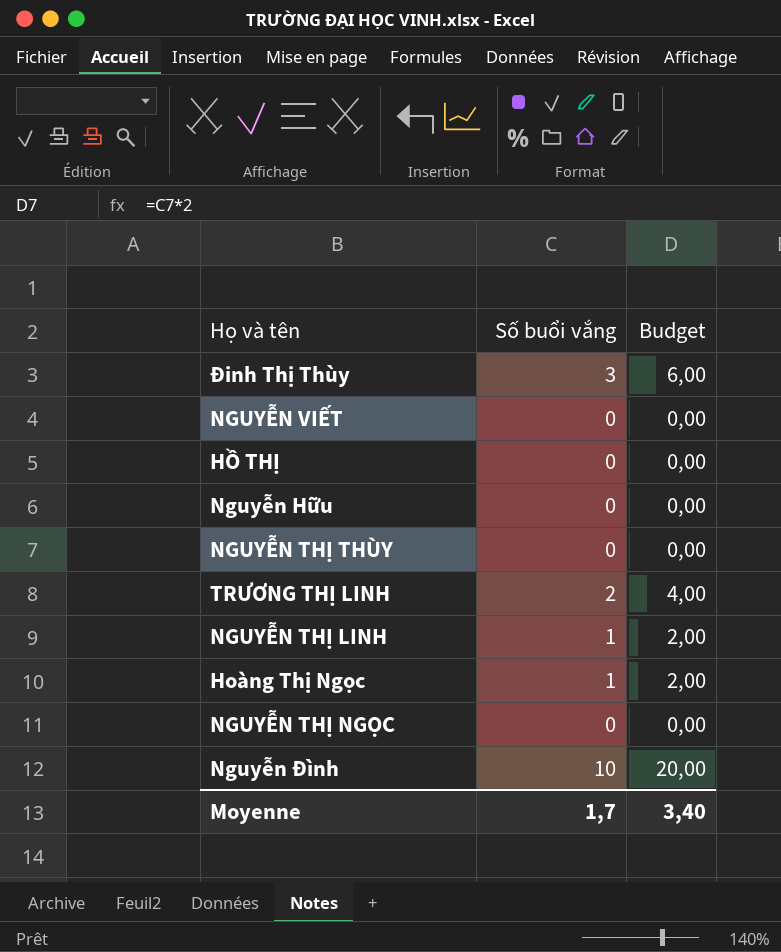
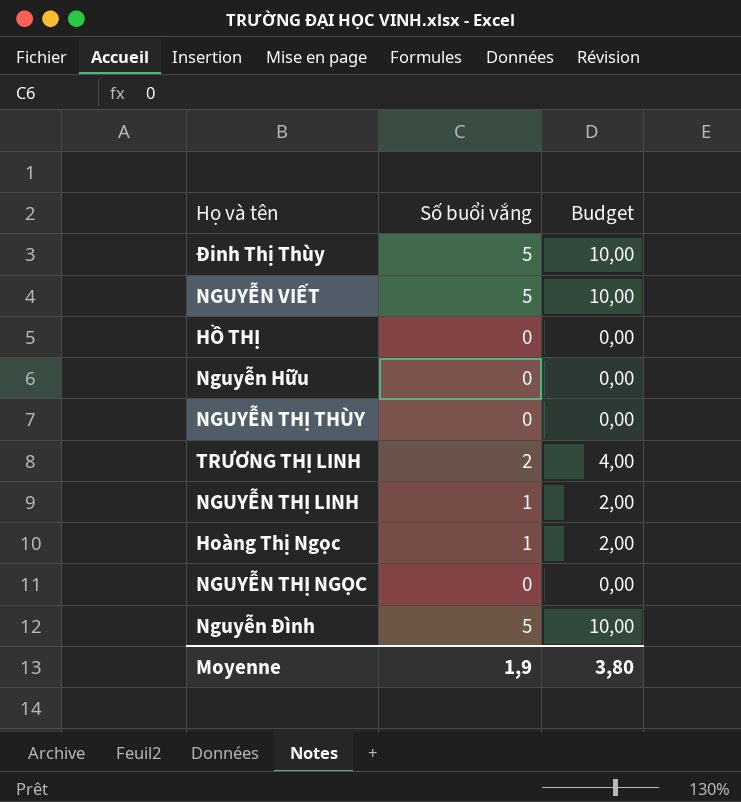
Đinh Thị Thùy | Số buổi vắng: 3 -> 5
Đinh Thị Thùy | Budget: 6,00 -> 10,00
NGUYỄN VIẾT | Số buổi vắng: 0 -> 5
NGUYỄN VIẾT | Budget: 0,00 -> 10,00
Nguyễn Đình | Số buổi vắng: 10 -> 5
Nguyễn Đình | Budget: 20,00 -> 10,00
Moyenne | Số buổi vắng: 1,7 -> 1,9
Moyenne | Budget: 3,40 -> 3,80

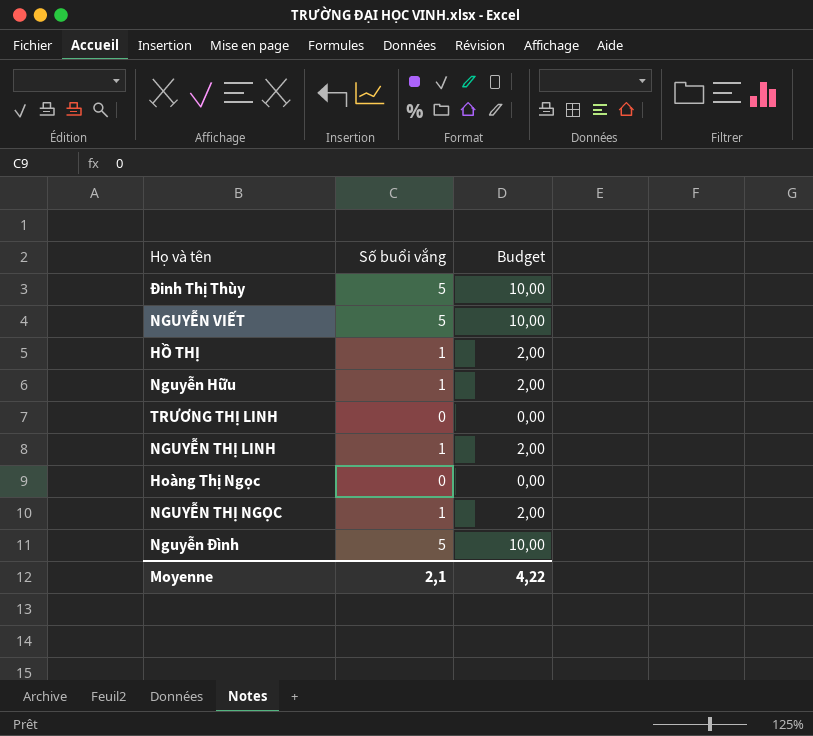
row NGUYỄN THỊ THÙY: 0 | 0,00 -> none
HỒ THỊ | Số buổi vắng: 0 -> 1
HỒ THỊ | Budget: 0,00 -> 2,00
Nguyễn Hữu | Số buổi vắng: 0 -> 1
Nguyễn Hữu | Budget: 0,00 -> 2,00
TRƯƠNG THỊ LINH | Số buổi vắng: 2 -> 0
TRƯƠNG THỊ LINH | Budget: 4,00 -> 0,00
Hoàng Thị Ngọc | Số buổi vắng: 1 -> 0
Hoàng Thị Ngọc | Budget: 2,00 -> 0,00
NGUYỄN THỊ NGỌC | Số buổi vắng: 0 -> 1
NGUYỄN THỊ NGỌC | Budget: 0,00 -> 2,00
Moyenne | Số buổi vắng: 1,9 -> 2,1
Moyenne | Budget: 3,80 -> 4,22

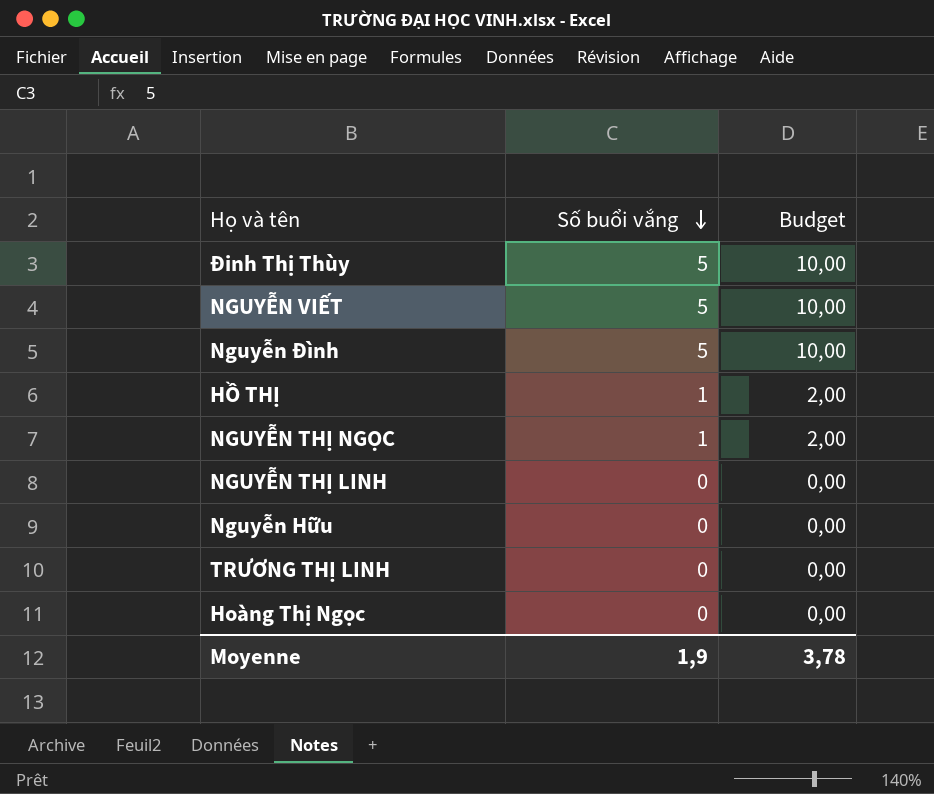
row order: none -> Số buổi vắng descending
NGUYỄN THỊ LINH | Số buổi vắng: 1 -> 0
NGUYỄN THỊ LINH | Budget: 2,00 -> 0,00
Nguyễn Hữu | Số buổi vắng: 1 -> 0
Nguyễn Hữu | Budget: 2,00 -> 0,00
Moyenne | Số buổi vắng: 2,1 -> 1,9
Moyenne | Budget: 4,22 -> 3,78

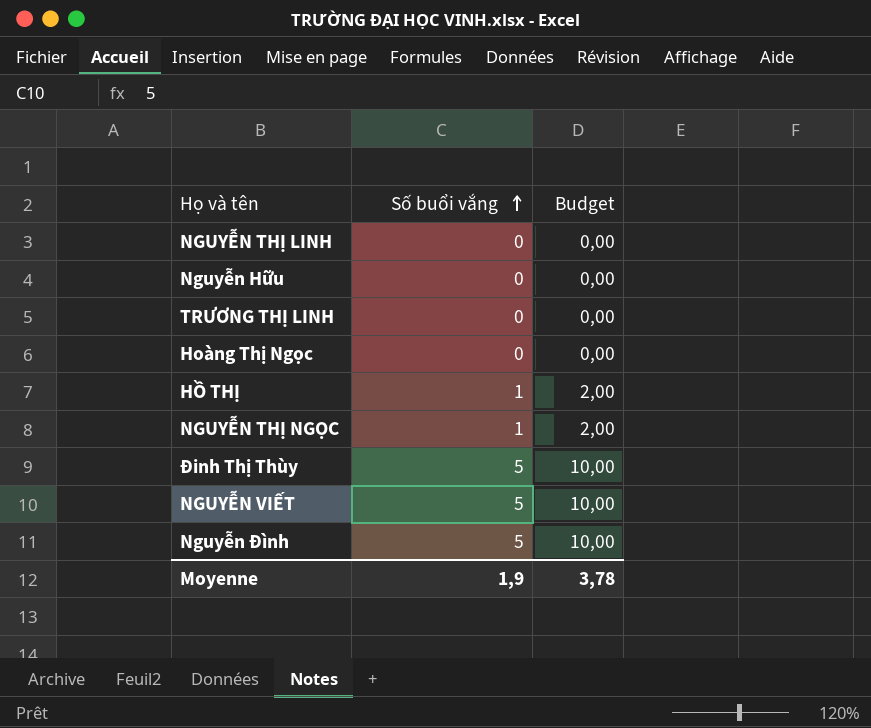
row order: Số buổi vắng descending -> Số buổi vắng ascending

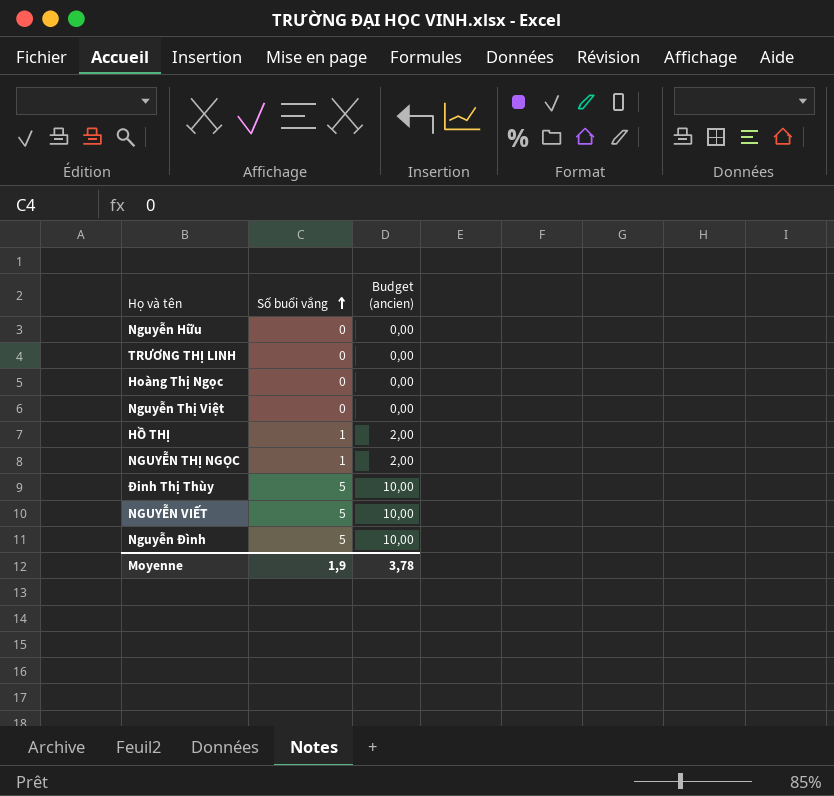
column name: Budget -> Budget (ancien)
row NGUYỄN THỊ LINH: 0 | 0,00 -> none
row Nguyễn Thị Việt: none -> 0 | 0,00

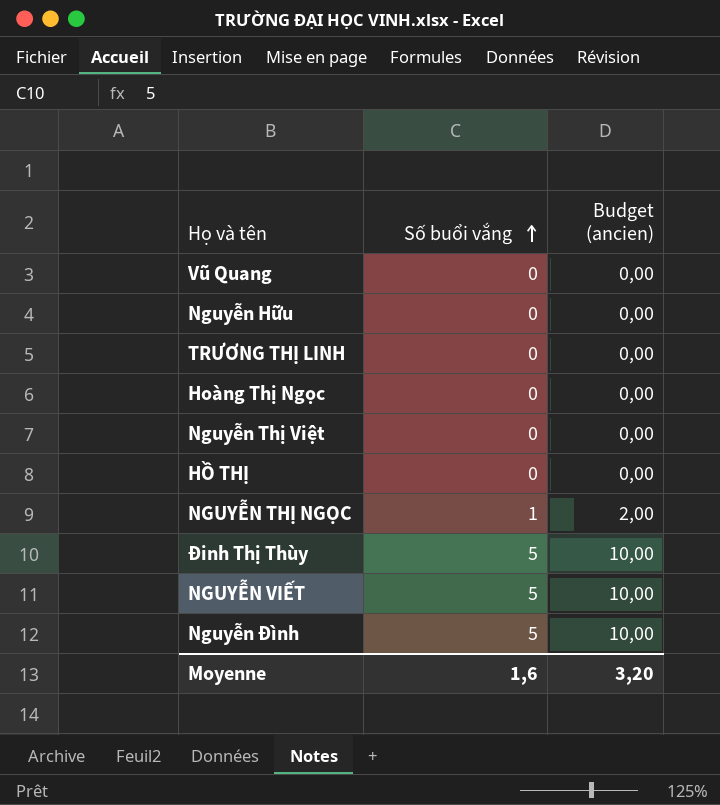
row Vũ Quang: none -> 0 | 0,00
HỒ THỊ | Số buổi vắng: 1 -> 0
HỒ THỊ | Budget (ancien): 2,00 -> 0,00
Moyenne | Số buổi vắng: 1,9 -> 1,6
Moyenne | Budget (ancien): 3,78 -> 3,20

